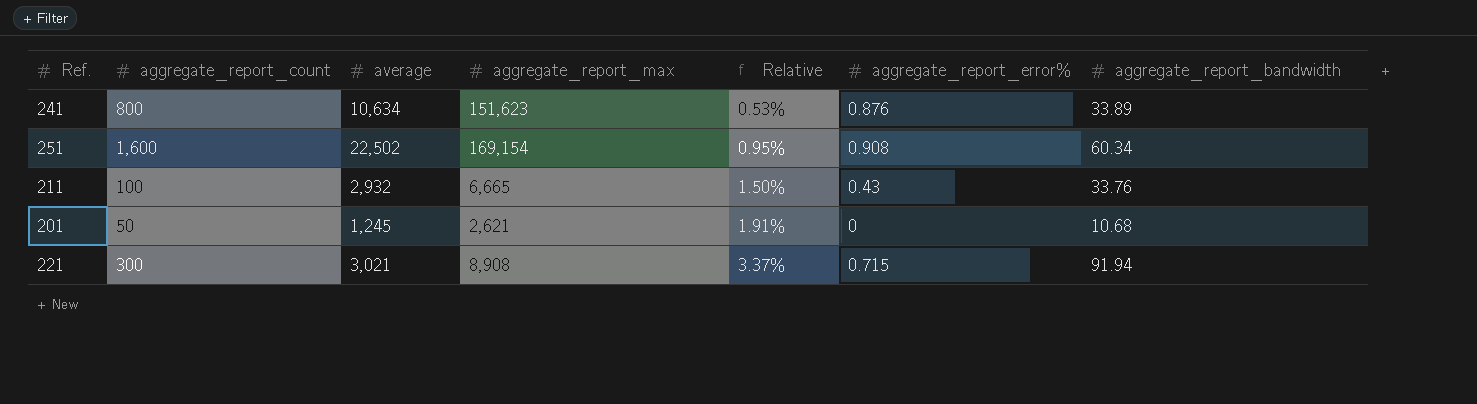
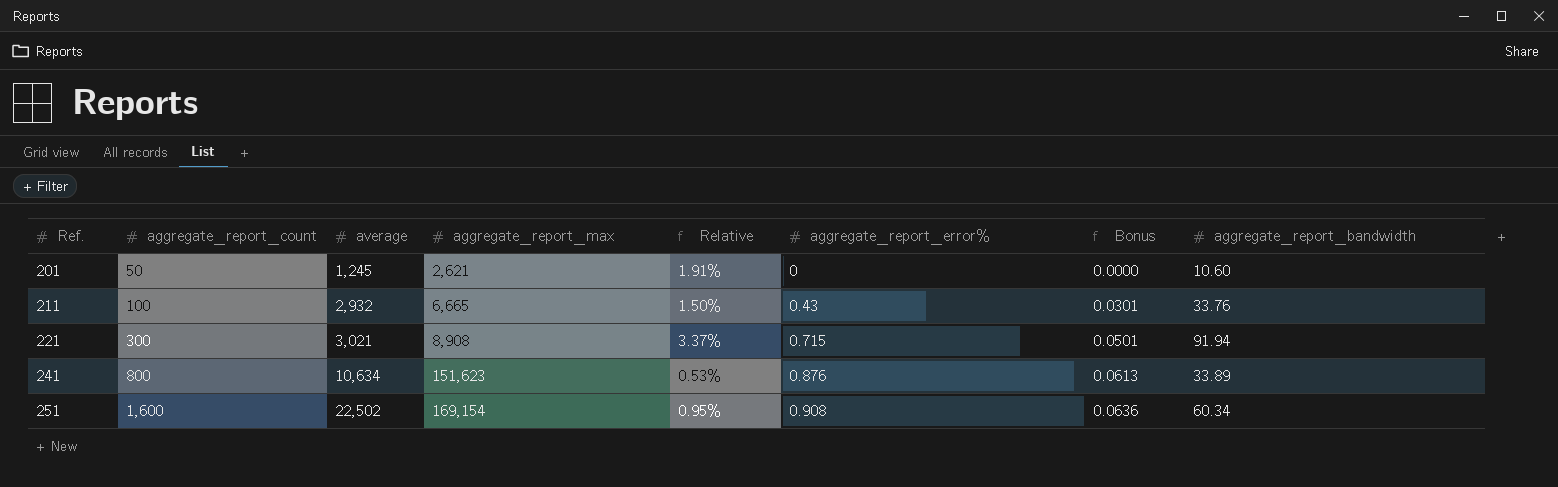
row order: Relative ascending -> Ref. ascending
column Bonus | formula: none -> [aggregate_report_error%] * 0.07
201 | aggregate_report_bandwidth: 10.68 -> 10.60

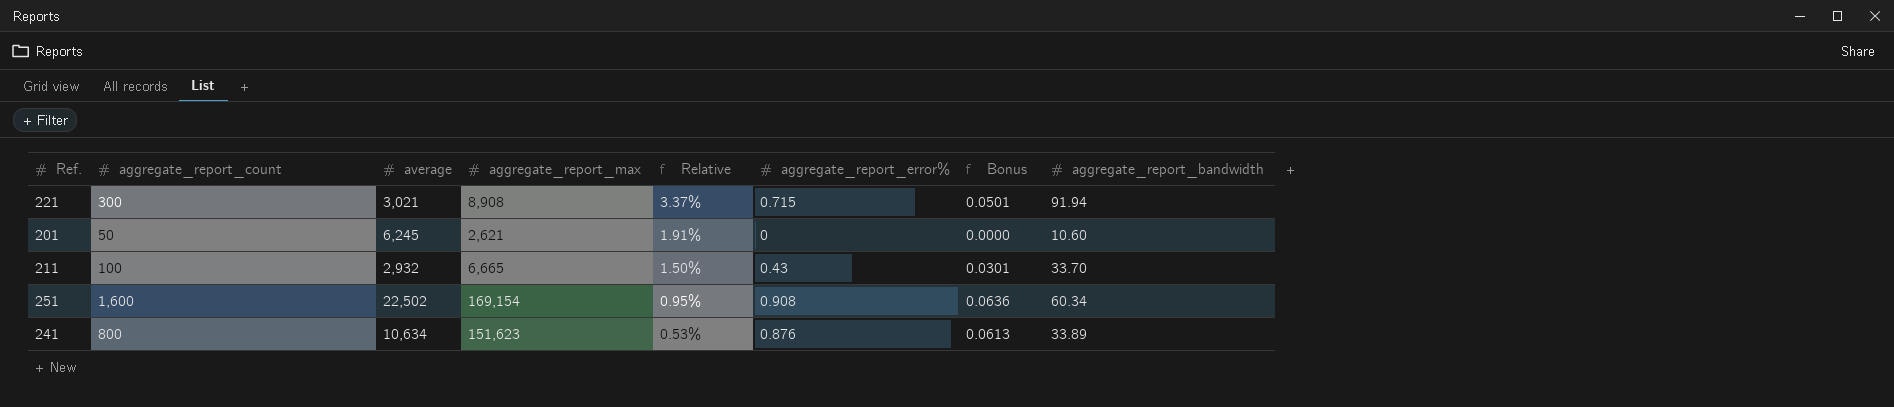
row order: Ref. ascending -> Relative descending
201 | average: 1,245 -> 6,245
211 | aggregate_report_bandwidth: 33.76 -> 33.70

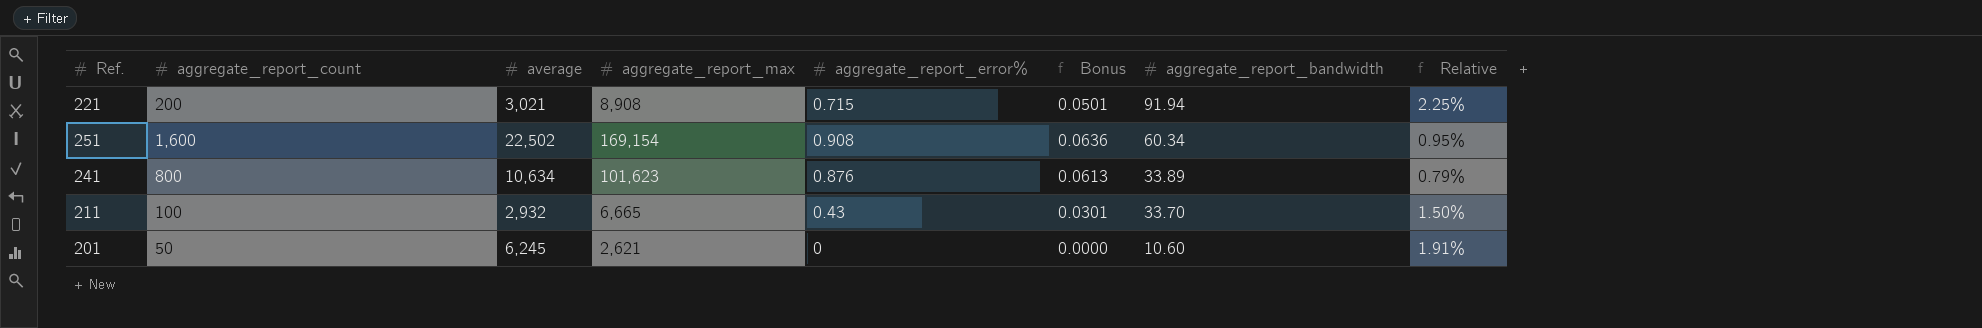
row order: Relative descending -> aggregate_report_bandwidth descending
column Relative | position: 5 -> 8
221 | aggregate_report_count: 300 -> 200
221 | Relative: 3.37% -> 2.25%
241 | aggregate_report_max: 151,623 -> 101,623
241 | Relative: 0.53% -> 0.79%

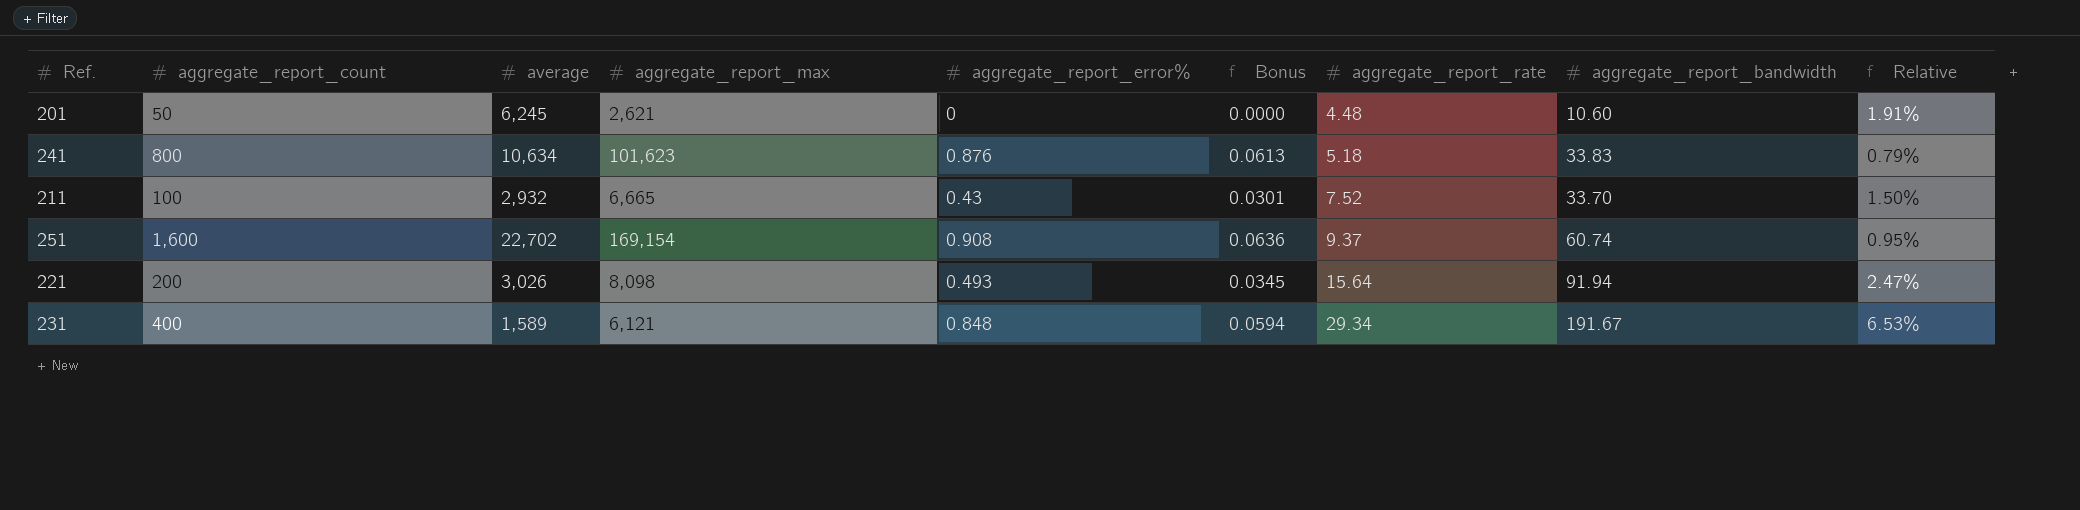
row order: aggregate_report_bandwidth descending -> aggregate_report_rate ascending
column aggregate_report_rate | position: none -> 7
241 | aggregate_report_bandwidth: 33.89 -> 33.83
251 | average: 22,502 -> 22,702
251 | aggregate_report_bandwidth: 60.34 -> 60.74
221 | average: 3,021 -> 3,026
221 | aggregate_report_max: 8,908 -> 8,098
221 | aggregate_report_error%: 0.715 -> 0.493
221 | Bonus: 0.0501 -> 0.0345
221 | Relative: 2.25% -> 2.47%
row 231: none -> 400 | 1,589 | 6,121 | 0.848 | 0.0594 | 29.34 | 191.67 | 6.53%

